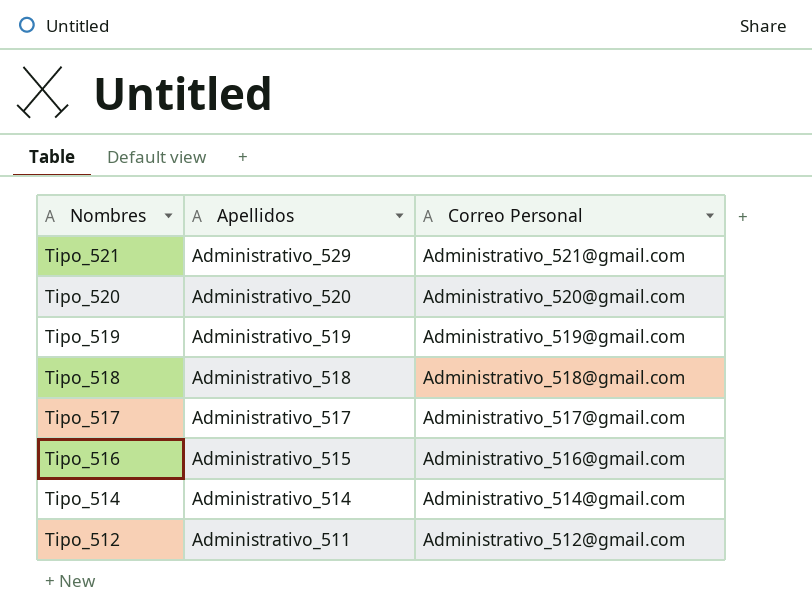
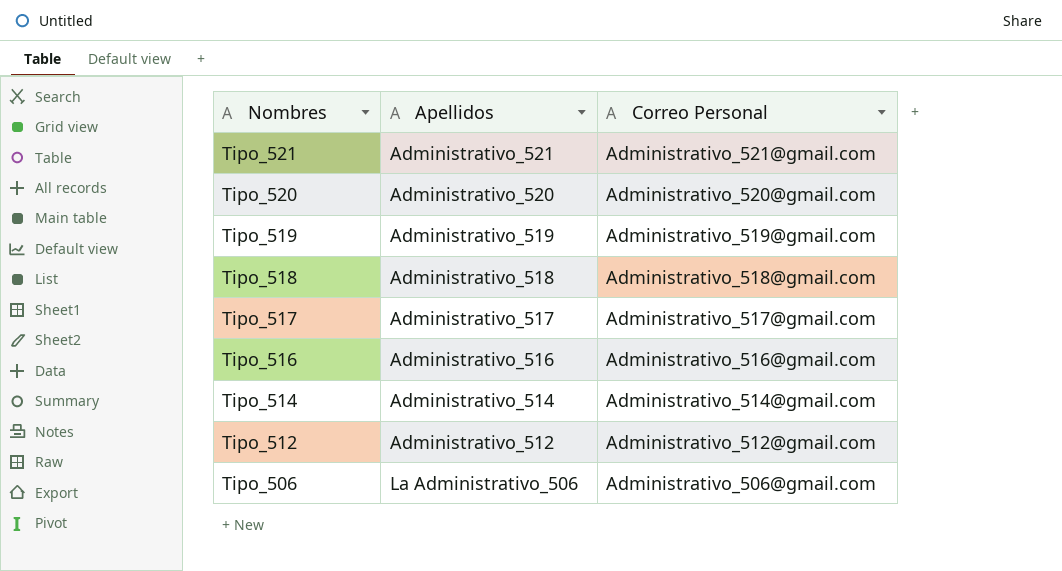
Tipo_521 | Apellidos: Administrativo_529 -> Administrativo_521
Tipo_516 | Apellidos: Administrativo_515 -> Administrativo_516
Tipo_512 | Apellidos: Administrativo_511 -> Administrativo_512
row Tipo_506: none -> La Administrativo_506 | Administrativo_506@gmail.com

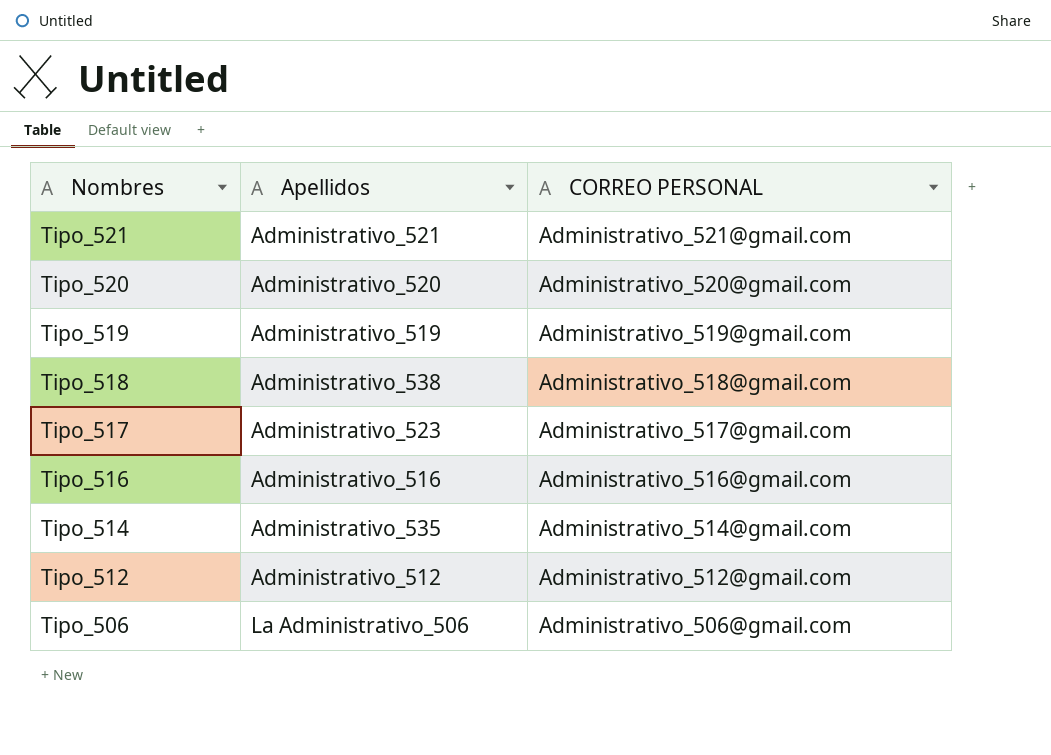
column name: Correo Personal -> CORREO PERSONAL
Tipo_518 | Apellidos: Administrativo_518 -> Administrativo_538
Tipo_517 | Apellidos: Administrativo_517 -> Administrativo_523
Tipo_514 | Apellidos: Administrativo_514 -> Administrativo_535

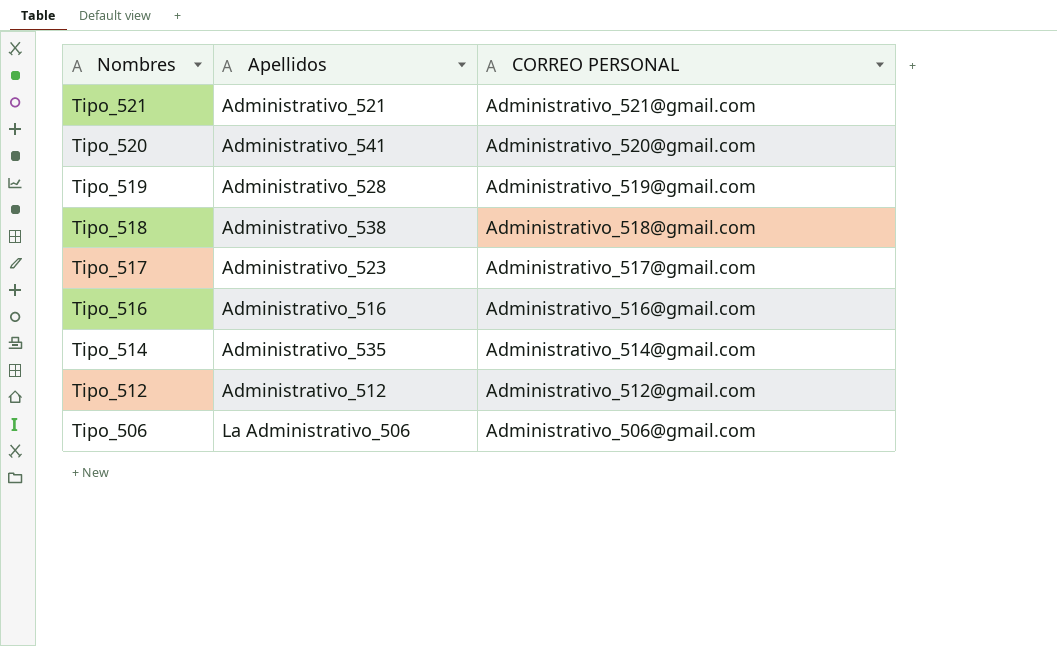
Tipo_520 | Apellidos: Administrativo_520 -> Administrativo_541
Tipo_519 | Apellidos: Administrativo_519 -> Administrativo_528

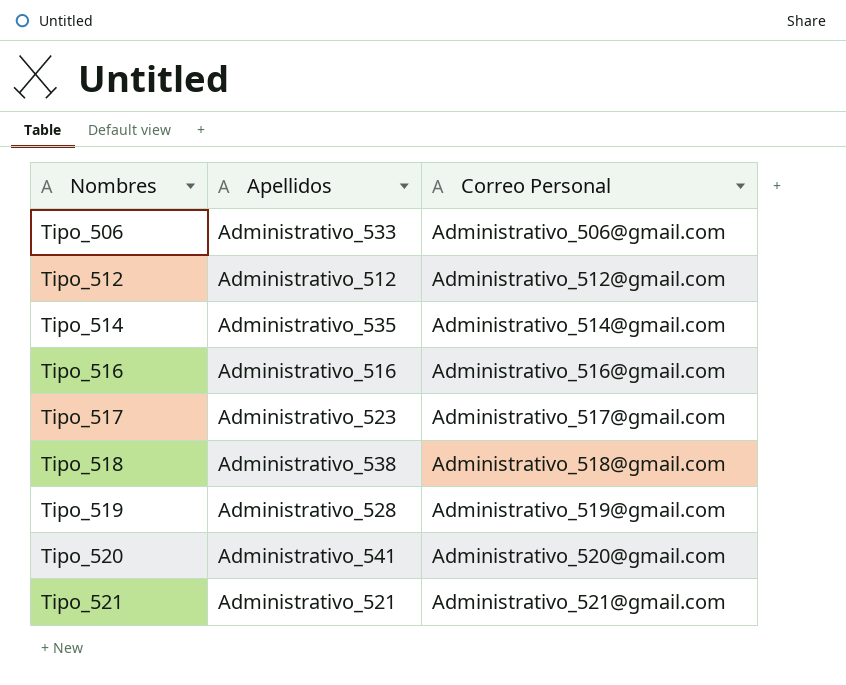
row order: Nombres descending -> Nombres ascending
column name: CORREO PERSONAL -> Correo Personal
Tipo_506 | Apellidos: La Administrativo_506 -> Administrativo_533

